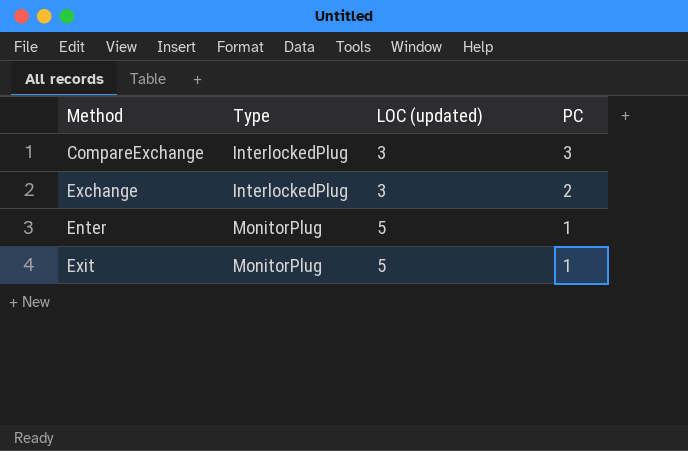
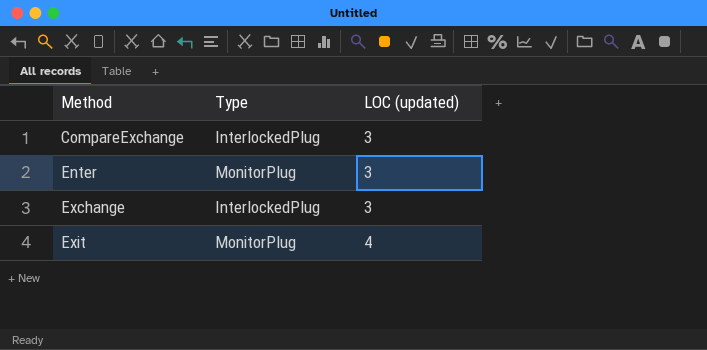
row order: Type ascending -> Method ascending
column PC | position: 4 -> none
Enter | LOC (updated): 5 -> 3
Exit | LOC (updated): 5 -> 4

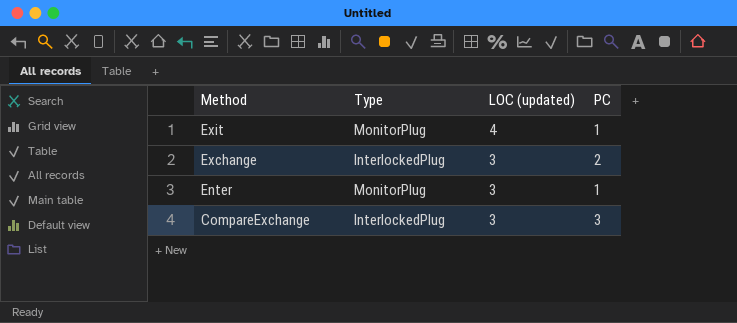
row order: Method ascending -> Method descending
column PC | position: none -> 4

